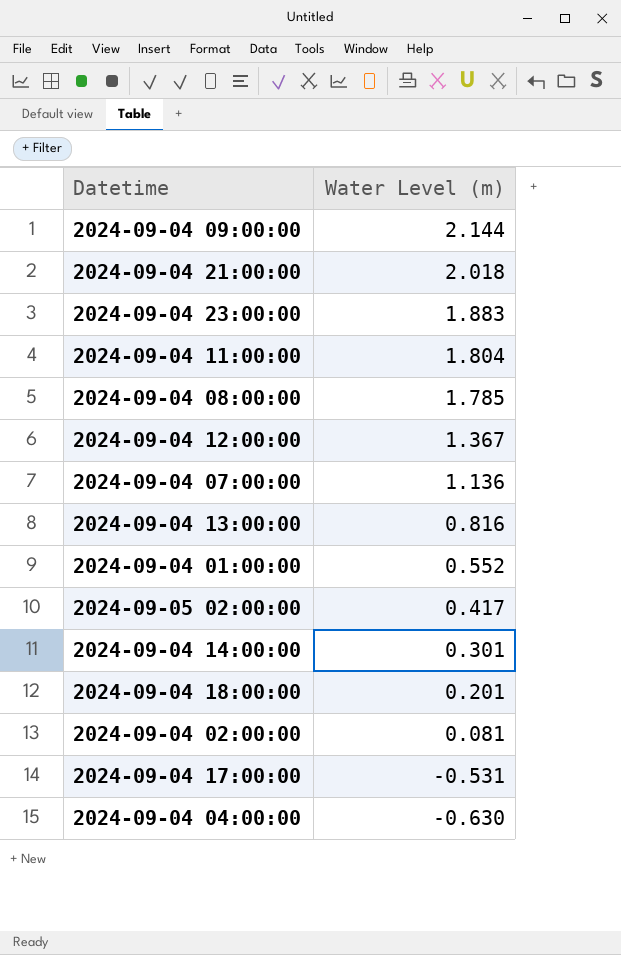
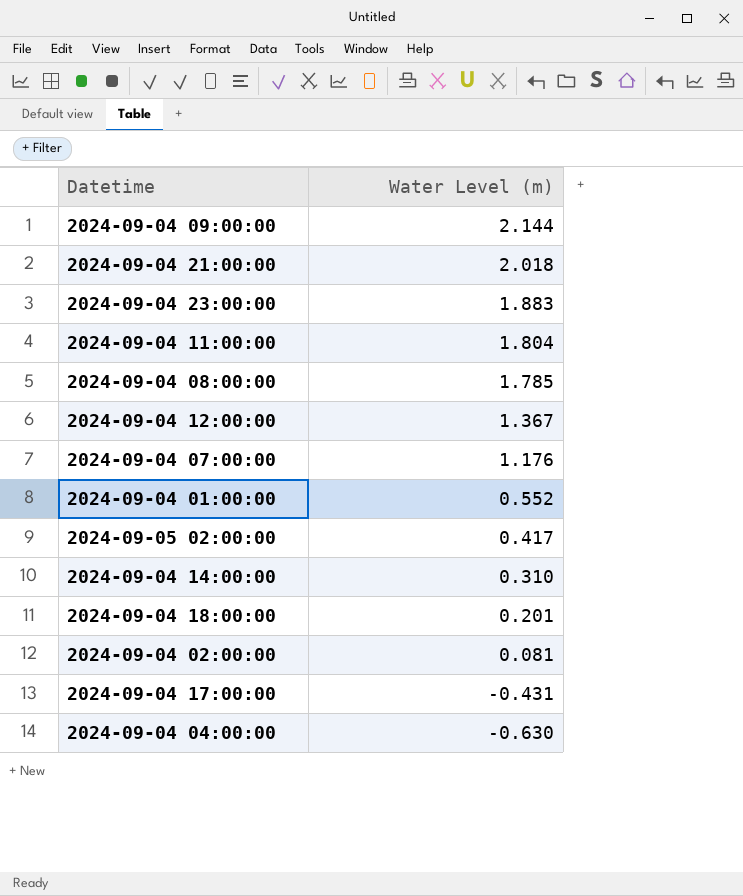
row 2024-09-04 13:00:00: 0.816 -> none
2024-09-04 07:00:00 | Water Level (m): 1.136 -> 1.176
2024-09-04 14:00:00 | Water Level (m): 0.301 -> 0.310
2024-09-04 17:00:00 | Water Level (m): -0.531 -> -0.431

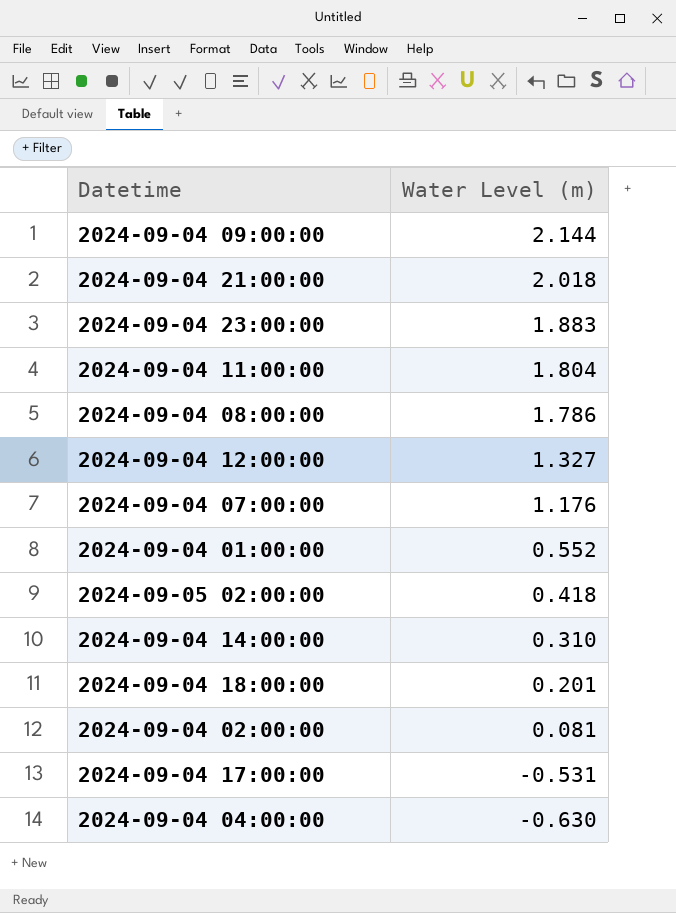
2024-09-04 08:00:00 | Water Level (m): 1.785 -> 1.786
2024-09-04 12:00:00 | Water Level (m): 1.367 -> 1.327
2024-09-05 02:00:00 | Water Level (m): 0.417 -> 0.418
2024-09-04 17:00:00 | Water Level (m): -0.431 -> -0.531

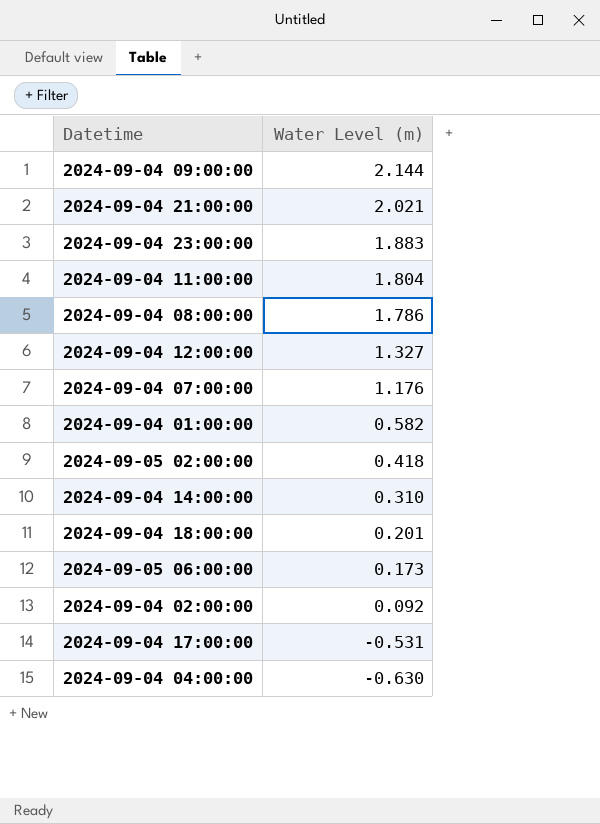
2024-09-04 21:00:00 | Water Level (m): 2.018 -> 2.021
2024-09-04 01:00:00 | Water Level (m): 0.552 -> 0.582
row 2024-09-05 06:00:00: none -> 0.173
2024-09-04 02:00:00 | Water Level (m): 0.081 -> 0.092

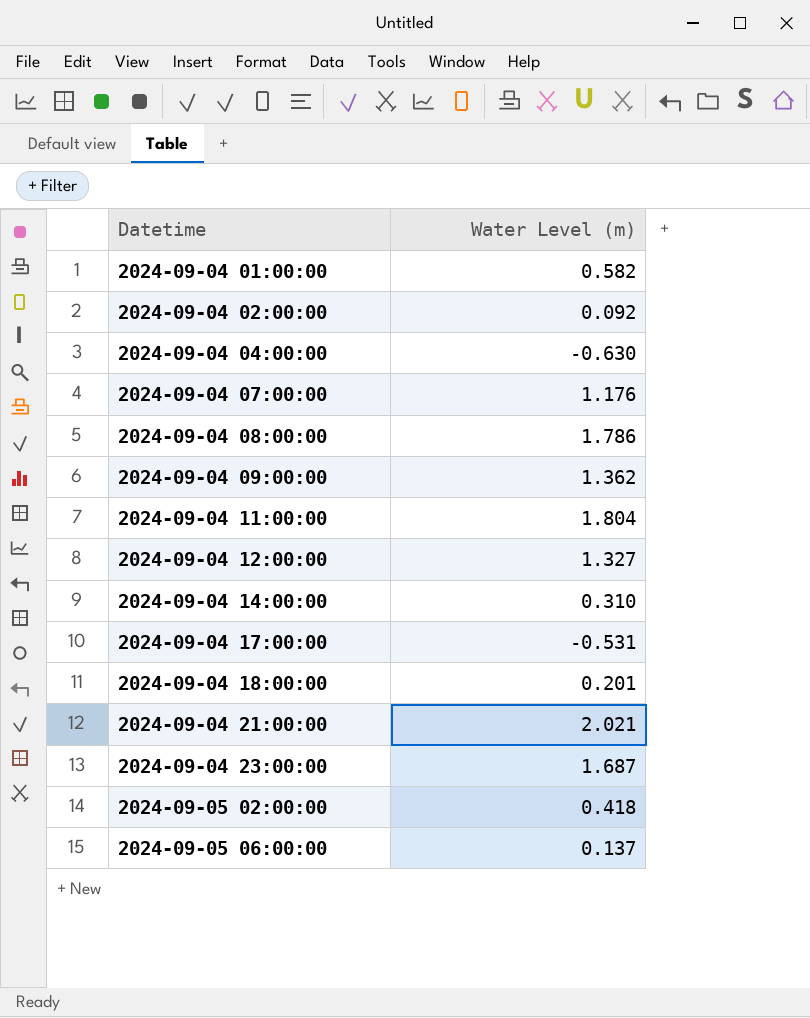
row order: Water Level (m) descending -> Datetime ascending
2024-09-04 09:00:00 | Water Level (m): 2.144 -> 1.362
2024-09-04 23:00:00 | Water Level (m): 1.883 -> 1.687
2024-09-05 06:00:00 | Water Level (m): 0.173 -> 0.137

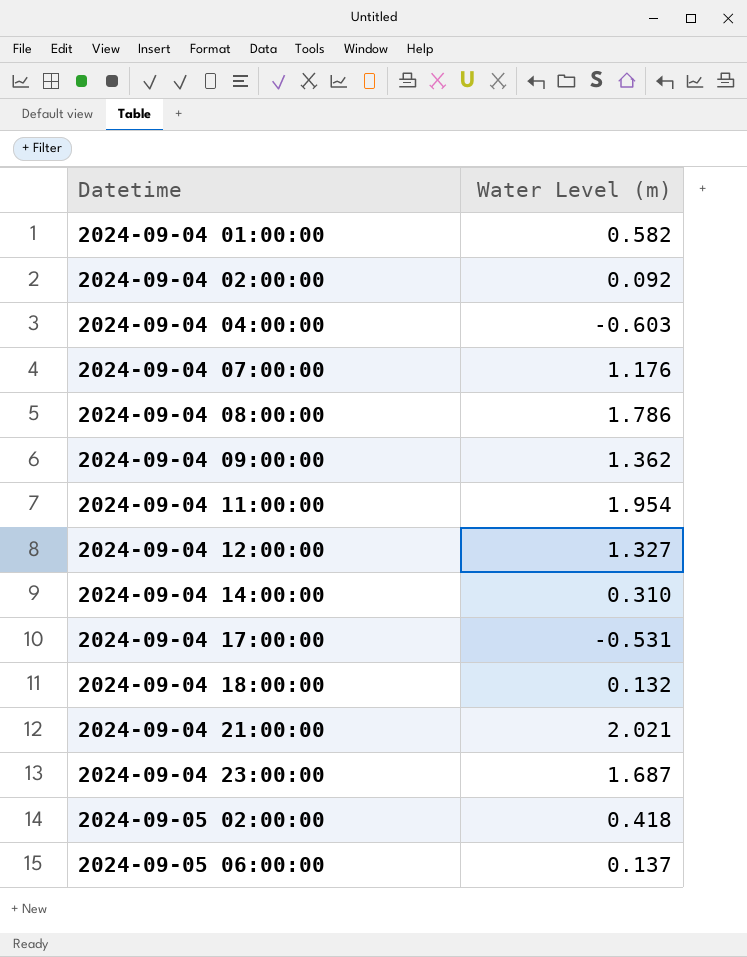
2024-09-04 04:00:00 | Water Level (m): -0.630 -> -0.603
2024-09-04 11:00:00 | Water Level (m): 1.804 -> 1.954
2024-09-04 18:00:00 | Water Level (m): 0.201 -> 0.132

